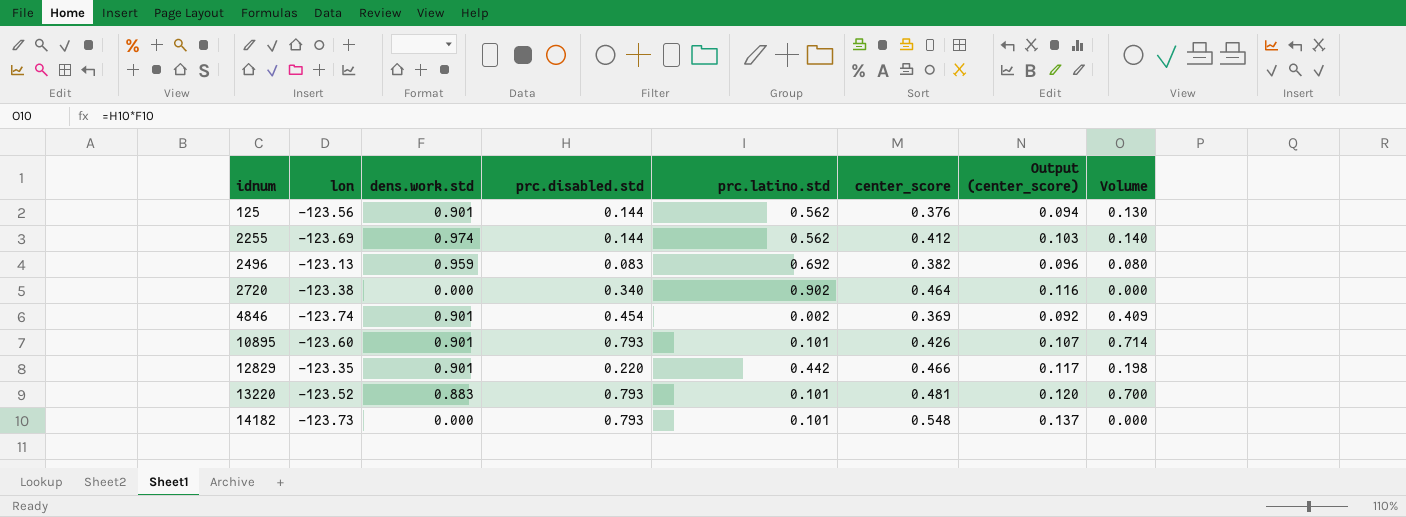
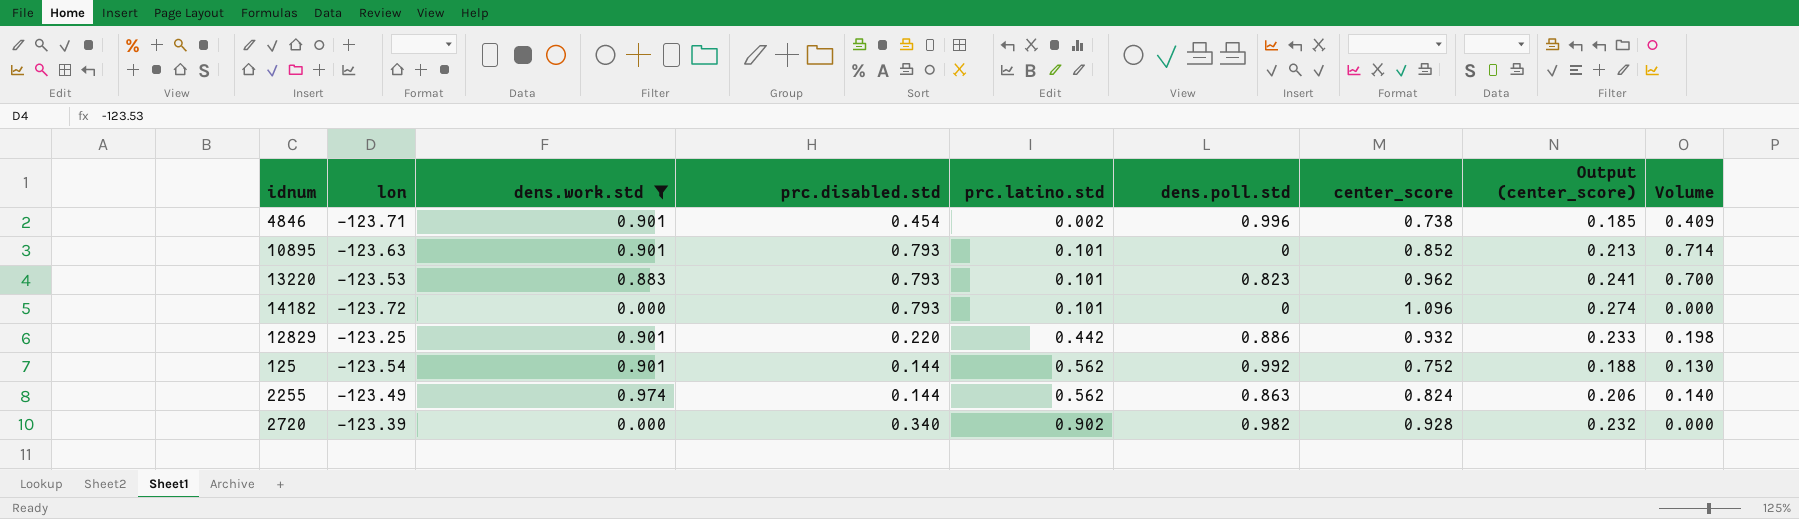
filter: none -> dens.work.std != 0.959
row order: idnum ascending -> prc.latino.std ascending
column dens.poll.std | position: none -> 6
4846 | lon: -123.74 -> -123.71
4846 | center_score: 0.369 -> 0.738
4846 | Output (center_score): 0.092 -> 0.185
10895 | lon: -123.60 -> -123.63
10895 | center_score: 0.426 -> 0.852
10895 | Output (center_score): 0.107 -> 0.213
13220 | lon: -123.52 -> -123.53
13220 | center_score: 0.481 -> 0.962
13220 | Output (center_score): 0.120 -> 0.241
14182 | lon: -123.73 -> -123.72
14182 | center_score: 0.548 -> 1.096
14182 | Output (center_score): 0.137 -> 0.274
12829 | lon: -123.35 -> -123.25
12829 | center_score: 0.466 -> 0.932
12829 | Output (center_score): 0.117 -> 0.233
125 | lon: -123.56 -> -123.54
125 | center_score: 0.376 -> 0.752
125 | Output (center_score): 0.094 -> 0.188
2255 | lon: -123.69 -> -123.49
2255 | center_score: 0.412 -> 0.824
2255 | Output (center_score): 0.103 -> 0.206
2720 | lon: -123.38 -> -123.39
2720 | center_score: 0.464 -> 0.928
2720 | Output (center_score): 0.116 -> 0.232

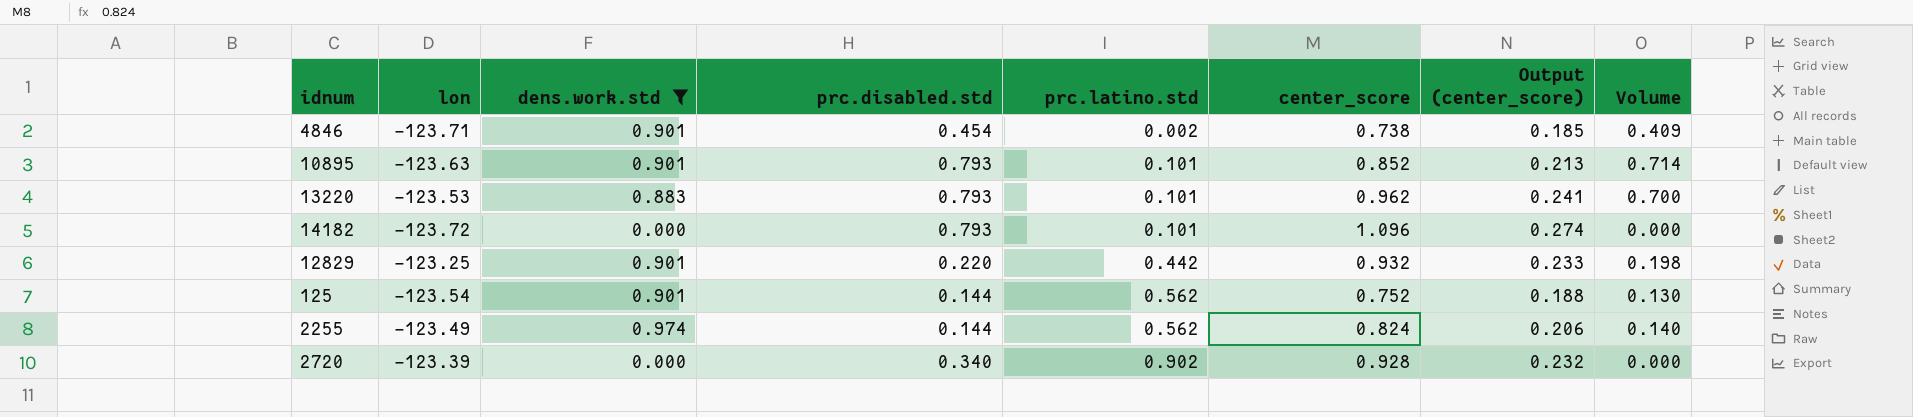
column dens.poll.std | position: 6 -> none

